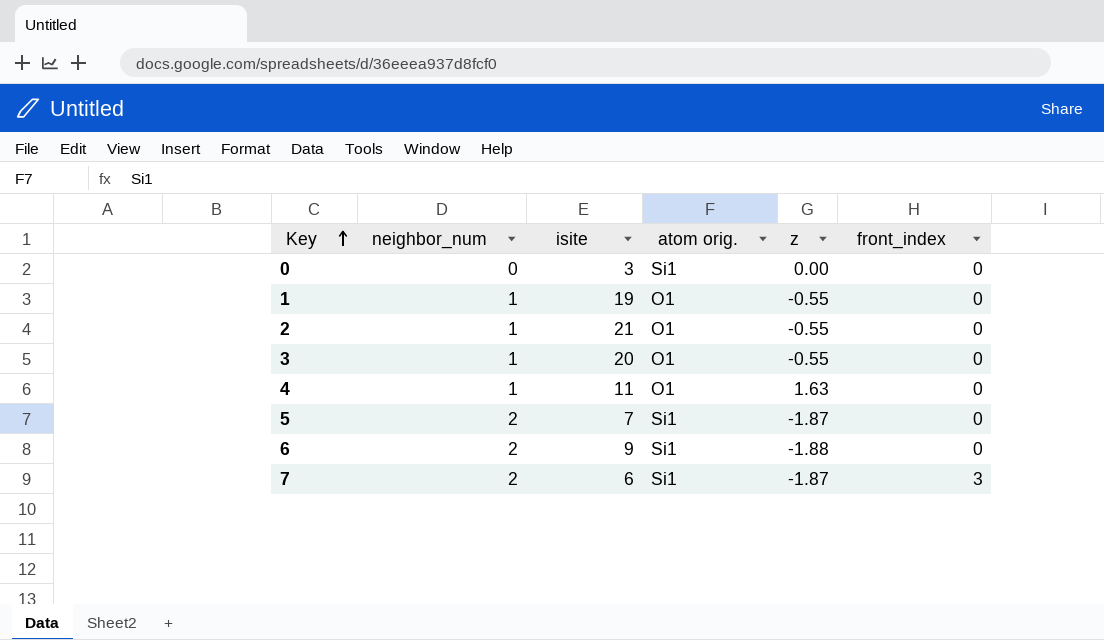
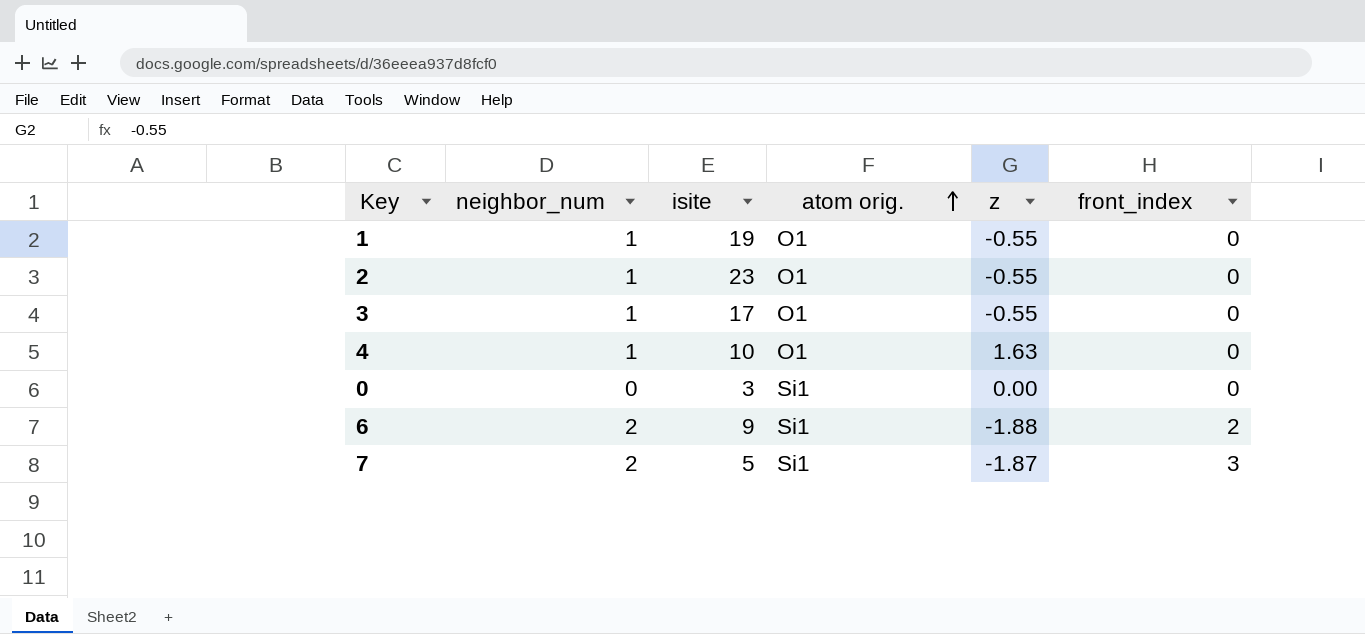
row order: Key ascending -> atom orig. ascending
row 5: 2 | 7 | Si1 | -1.87 | 0 -> none
2 | isite: 21 -> 23
3 | isite: 20 -> 17
4 | isite: 11 -> 10
6 | front_index: 0 -> 2
7 | isite: 6 -> 5

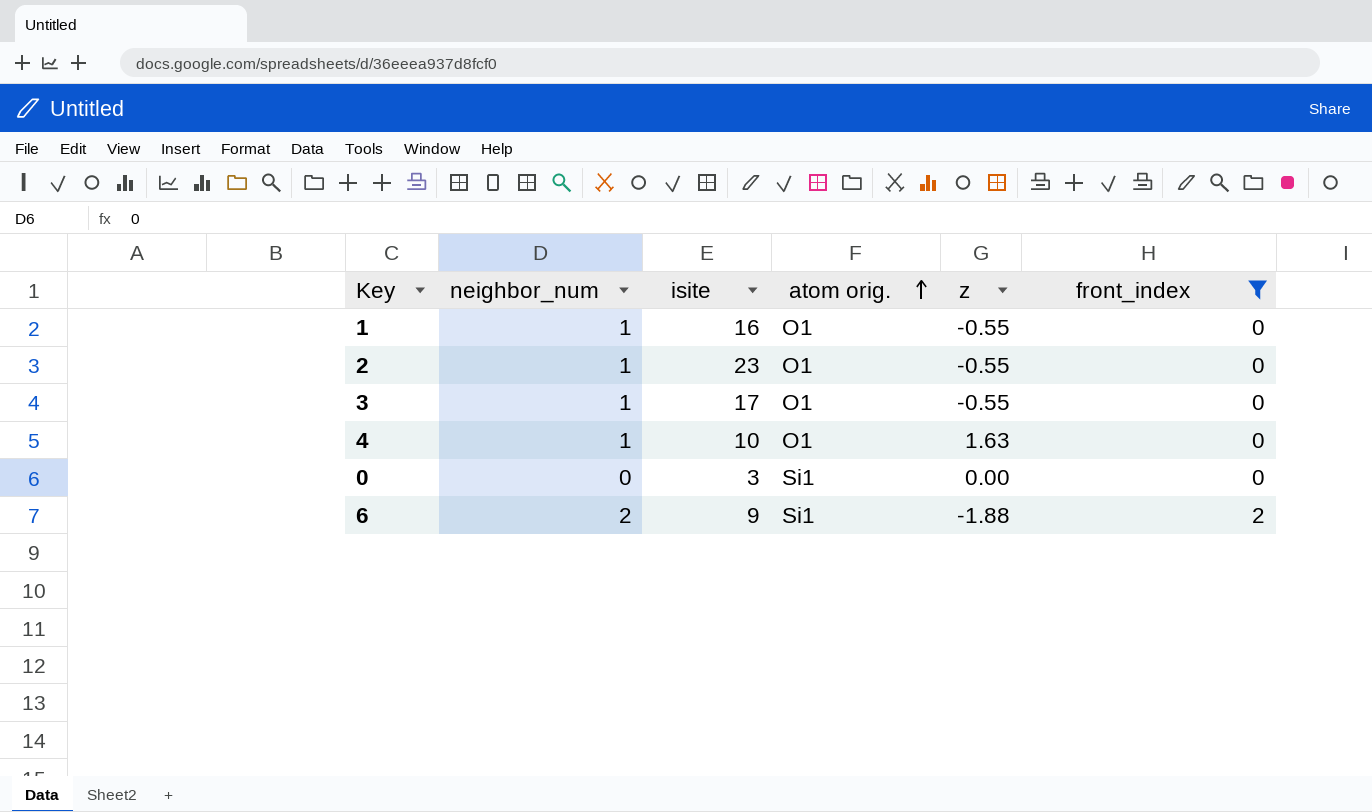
filter: none -> front_index != 3
1 | isite: 19 -> 16

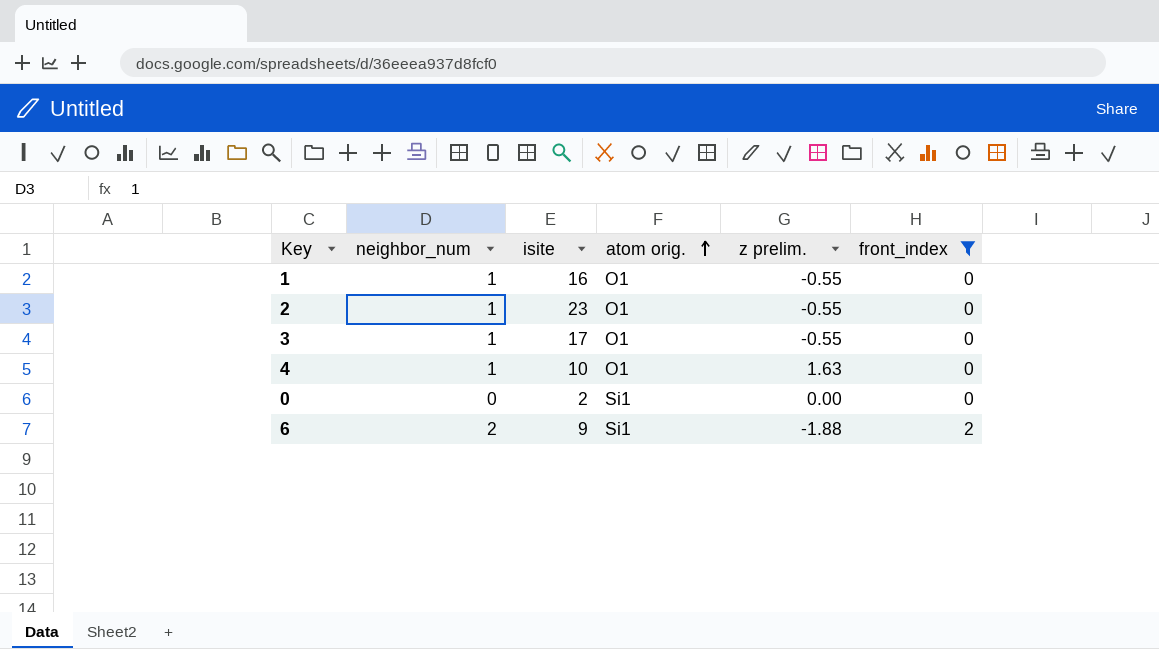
column name: z -> z prelim.
0 | isite: 3 -> 2

